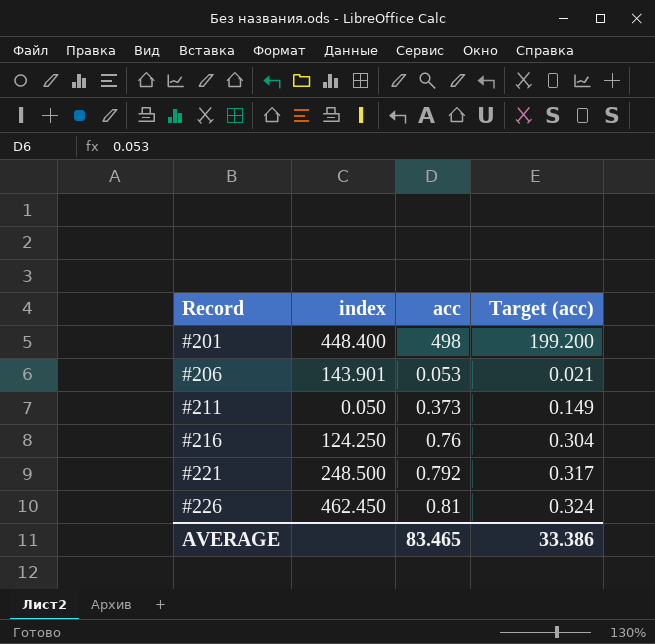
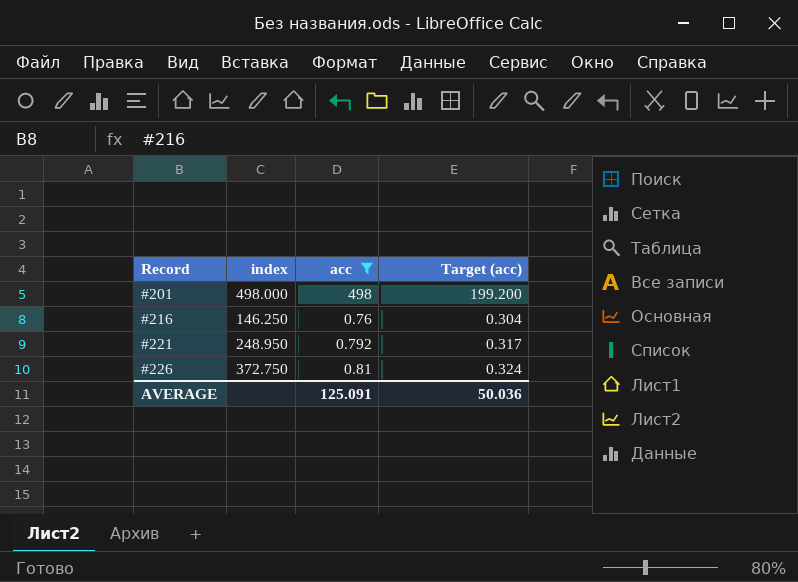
filter: none -> acc >= 0.76
#201 | index: 448.400 -> 498.000
#216 | index: 124.250 -> 146.250
#221 | index: 248.500 -> 248.950
#226 | index: 462.450 -> 372.750
AVERAGE | acc: 83.465 -> 125.091
AVERAGE | Target (acc): 33.386 -> 50.036

